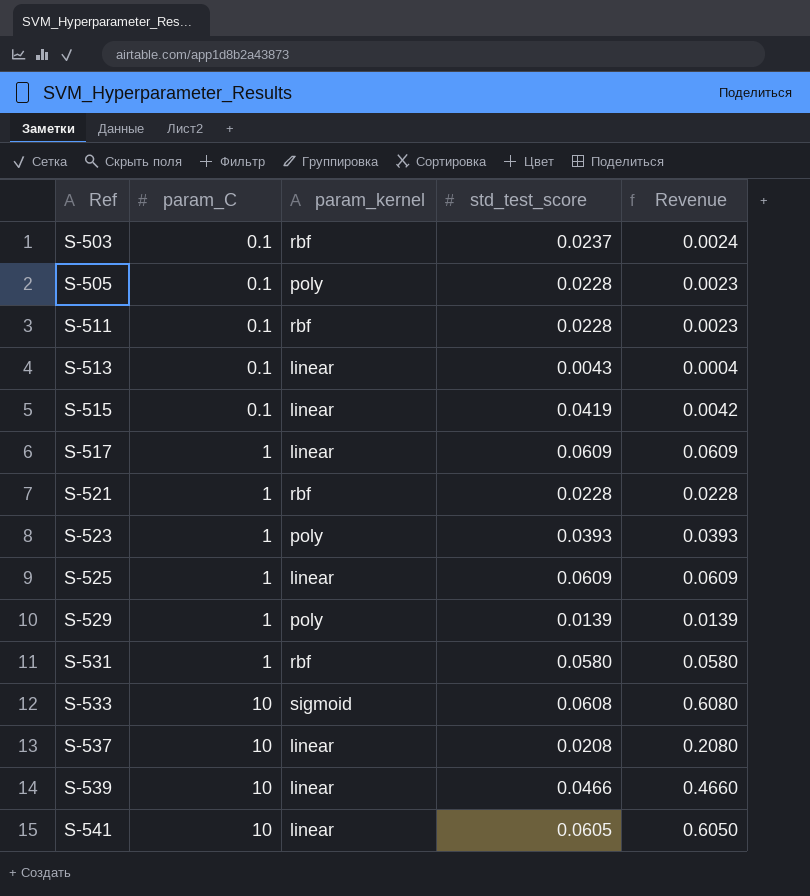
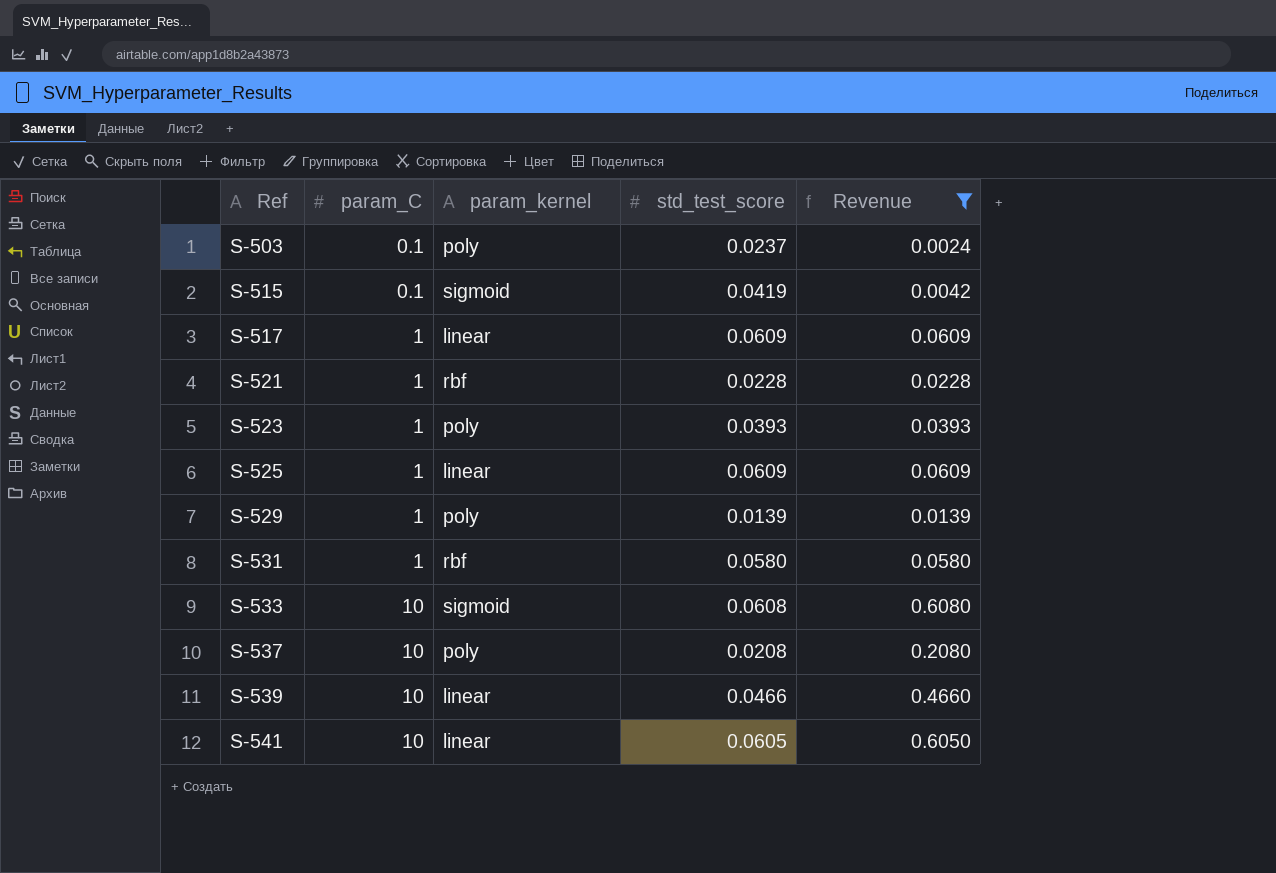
filter: none -> Revenue >= 0.0024
S-503 | param_kernel: rbf -> poly
S-515 | param_kernel: linear -> sigmoid
S-537 | param_kernel: linear -> poly

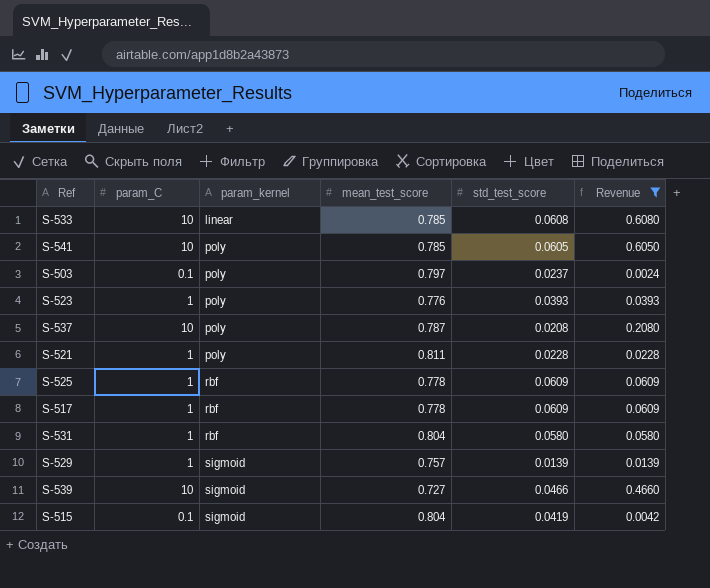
row order: Ref ascending -> param_kernel ascending
column mean_test_score | position: none -> 4
S-533 | param_kernel: sigmoid -> linear
S-541 | param_kernel: linear -> poly
S-521 | param_kernel: rbf -> poly
S-525 | param_kernel: linear -> rbf
S-517 | param_kernel: linear -> rbf
S-529 | param_kernel: poly -> sigmoid
S-539 | param_kernel: linear -> sigmoid

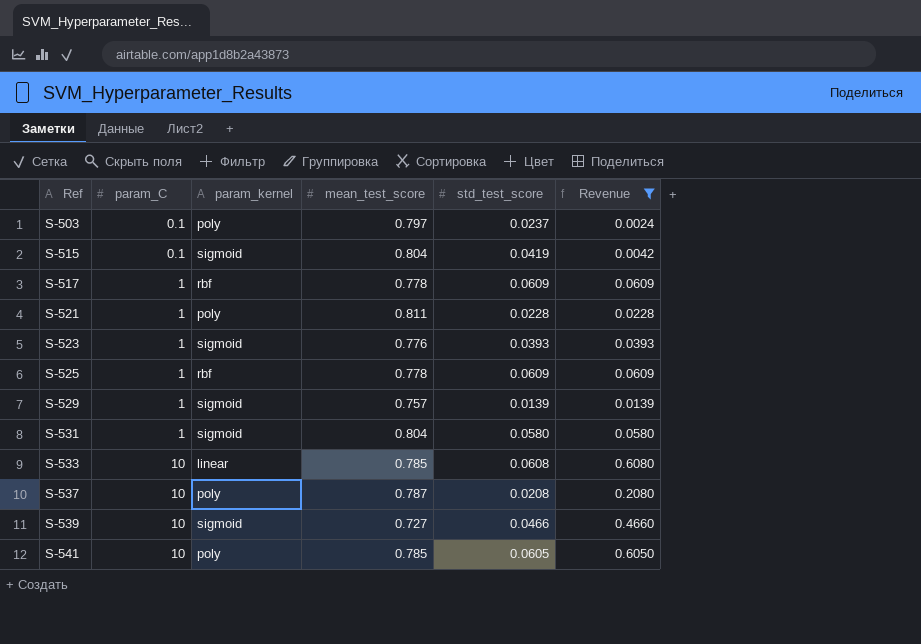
row order: param_kernel ascending -> Ref ascending
S-523 | param_kernel: poly -> sigmoid
S-531 | param_kernel: rbf -> sigmoid

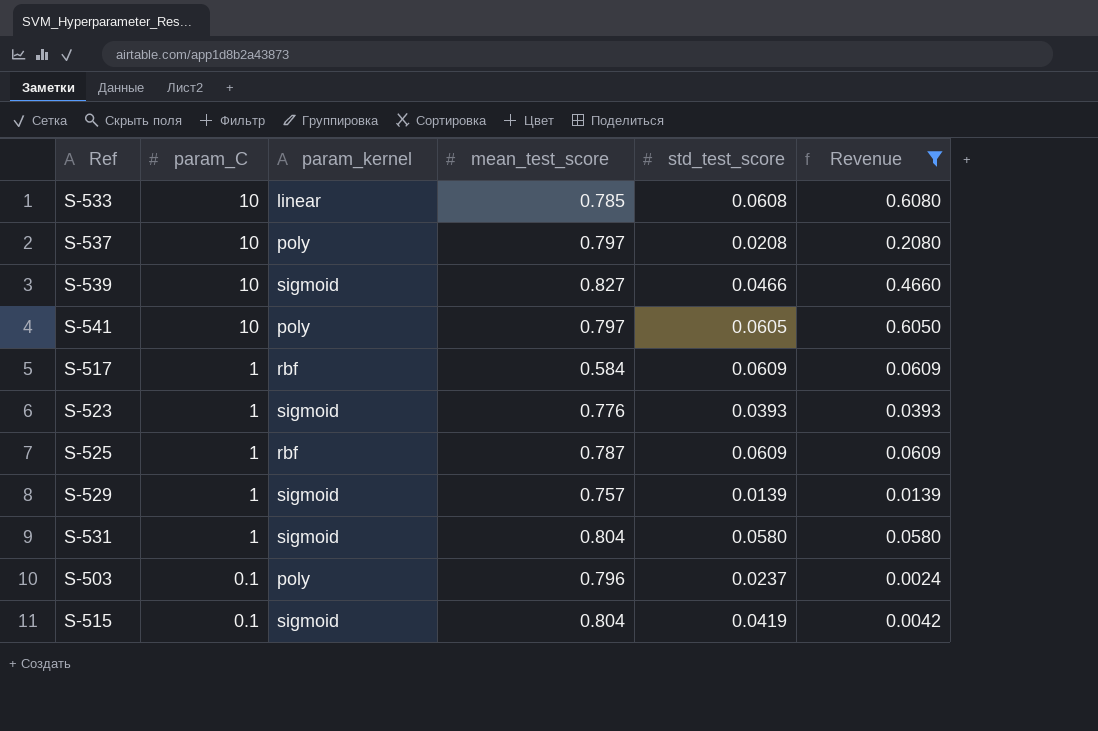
row order: Ref ascending -> param_C descending
row S-521: 1 | poly | 0.811 | 0.0228 | 0.0228 -> none
S-537 | mean_test_score: 0.787 -> 0.797
S-539 | mean_test_score: 0.727 -> 0.827
S-541 | mean_test_score: 0.785 -> 0.797
S-517 | mean_test_score: 0.778 -> 0.584
S-525 | mean_test_score: 0.778 -> 0.787
S-503 | mean_test_score: 0.797 -> 0.796

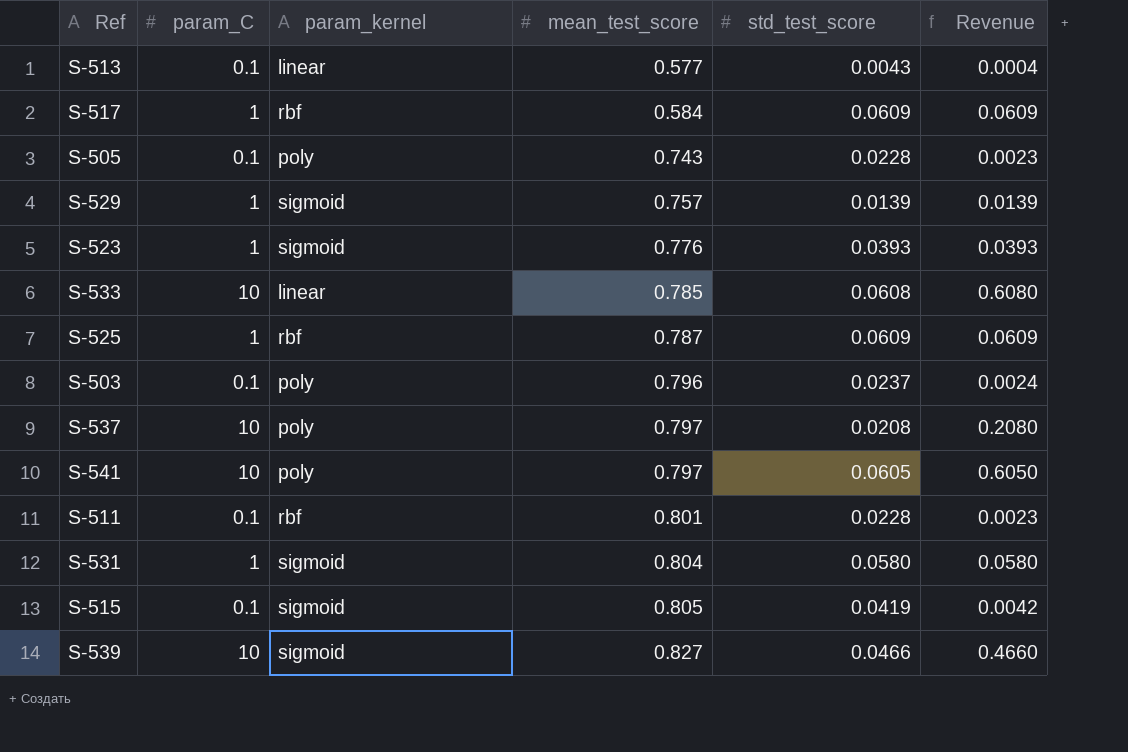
filter: Revenue >= 0.0024 -> none
row order: param_C descending -> mean_test_score ascending
S-515 | mean_test_score: 0.804 -> 0.805

